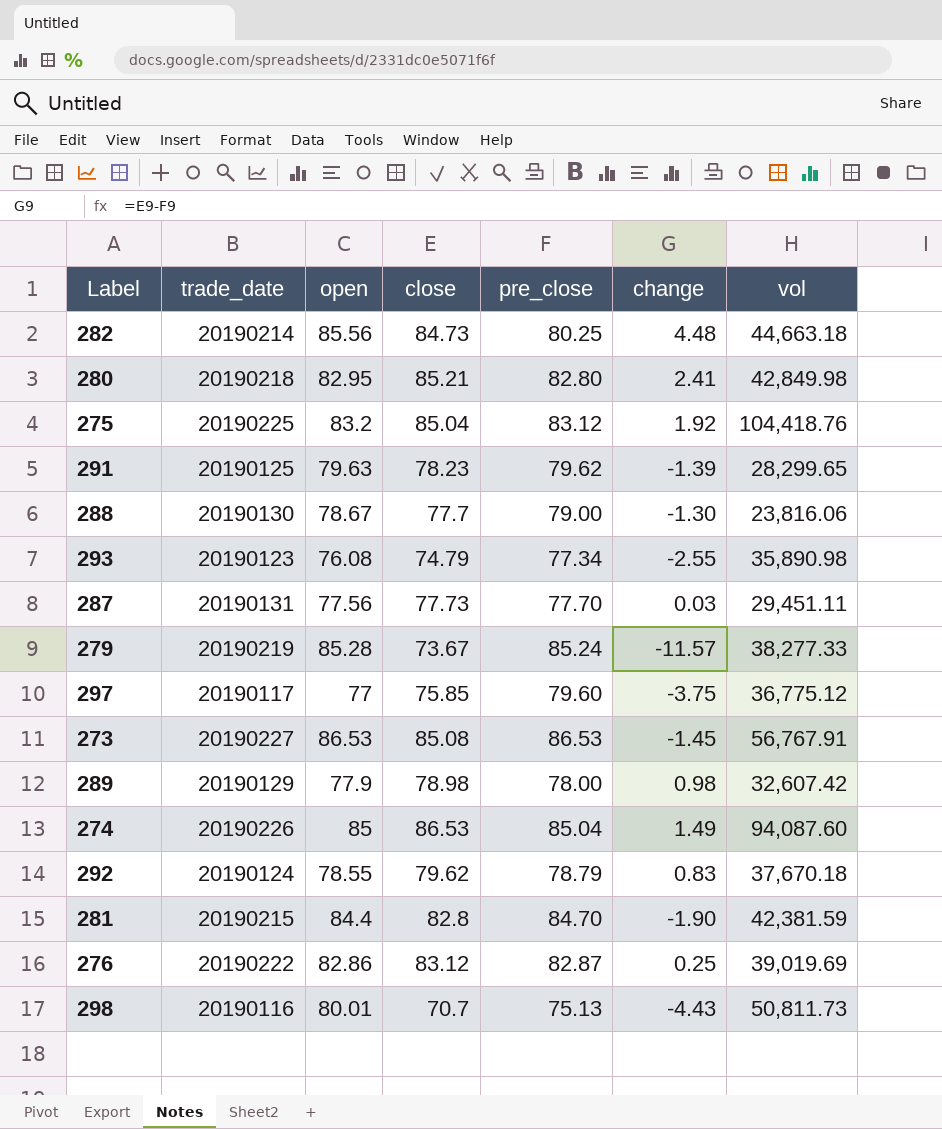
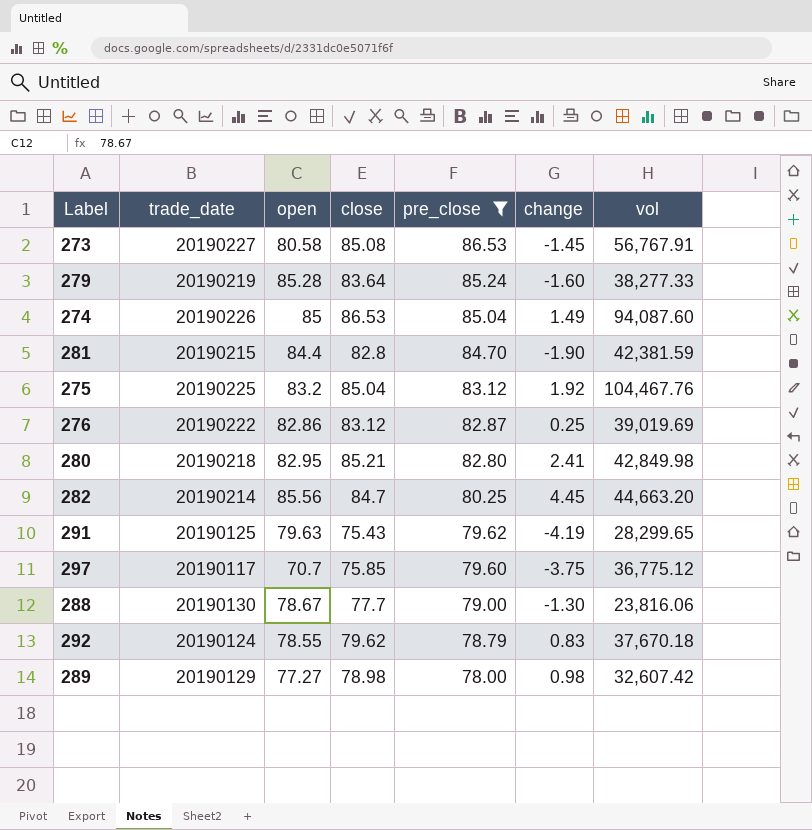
filter: none -> pre_close >= 78.00
row order: none -> pre_close descending
273 | open: 86.53 -> 80.58
279 | close: 73.67 -> 83.64
279 | change: -11.57 -> -1.60
275 | vol: 104,418.76 -> 104,467.76
282 | close: 84.73 -> 84.7
282 | change: 4.48 -> 4.45
282 | vol: 44,663.18 -> 44,663.20
291 | close: 78.23 -> 75.43
291 | change: -1.39 -> -4.19
297 | open: 77 -> 70.7
289 | open: 77.9 -> 77.27

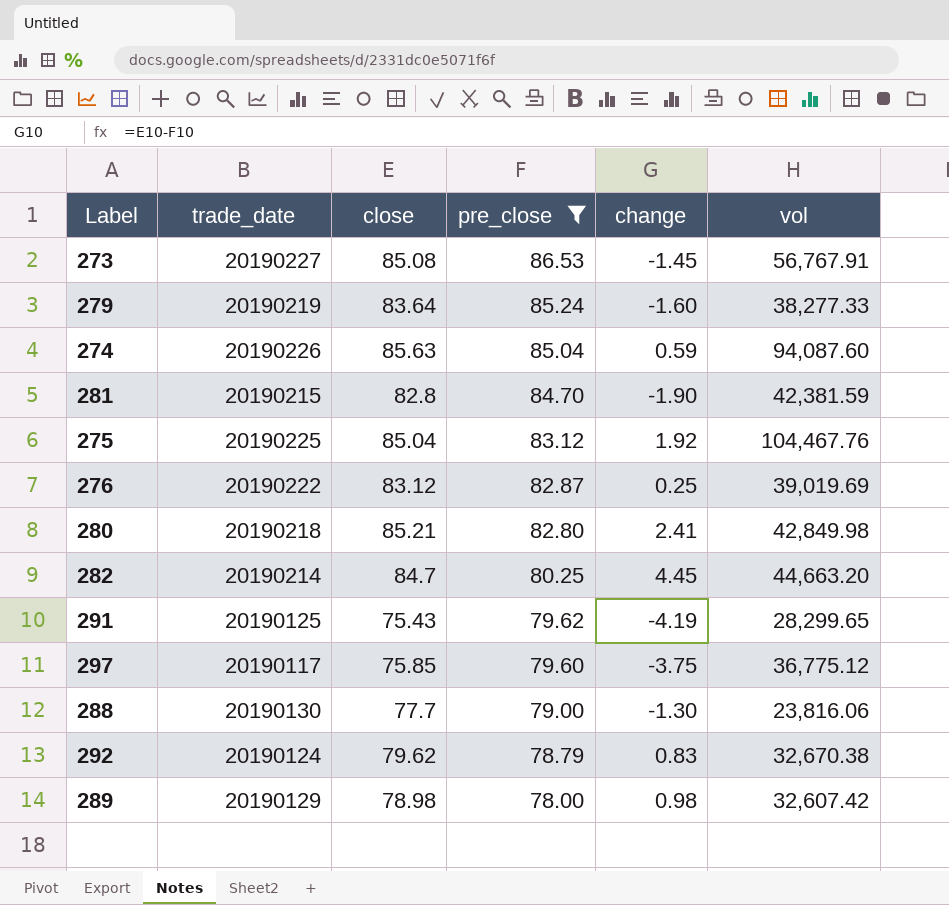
column open | position: 3 -> none
274 | close: 86.53 -> 85.63
274 | change: 1.49 -> 0.59
292 | vol: 37,670.18 -> 32,670.38

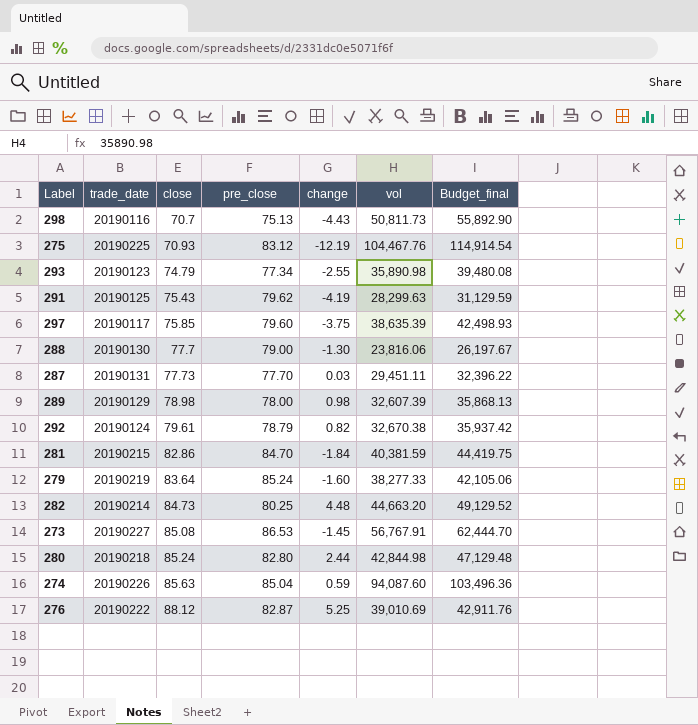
filter: pre_close >= 78.00 -> none
row order: pre_close descending -> close ascending
column Budget_final | formula: none -> [vol] * 1.1
275 | close: 85.04 -> 70.93
275 | change: 1.92 -> -12.19
291 | vol: 28,299.65 -> 28,299.63
297 | vol: 36,775.12 -> 38,635.39
289 | vol: 32,607.42 -> 32,607.39
292 | close: 79.62 -> 79.61
292 | change: 0.83 -> 0.82
281 | close: 82.8 -> 82.86
281 | change: -1.90 -> -1.84
281 | vol: 42,381.59 -> 40,381.59
282 | close: 84.7 -> 84.73
282 | change: 4.45 -> 4.48
280 | close: 85.21 -> 85.24
280 | change: 2.41 -> 2.44
280 | vol: 42,849.98 -> 42,844.98
276 | close: 83.12 -> 88.12
276 | change: 0.25 -> 5.25
276 | vol: 39,019.69 -> 39,010.69

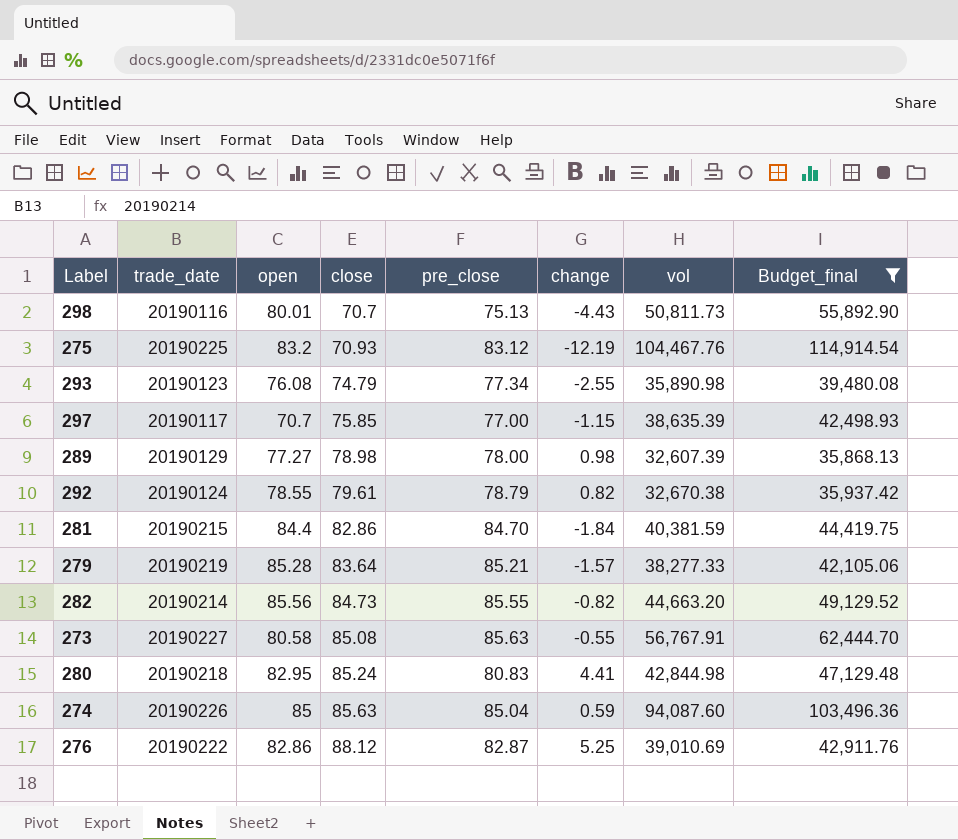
filter: none -> Budget_final >= 35,868.13
column open | position: none -> 3
297 | pre_close: 79.60 -> 77.00
297 | change: -3.75 -> -1.15
279 | pre_close: 85.24 -> 85.21
279 | change: -1.60 -> -1.57
282 | pre_close: 80.25 -> 85.55
282 | change: 4.48 -> -0.82
273 | pre_close: 86.53 -> 85.63
273 | change: -1.45 -> -0.55
280 | pre_close: 82.80 -> 80.83
280 | change: 2.44 -> 4.41

